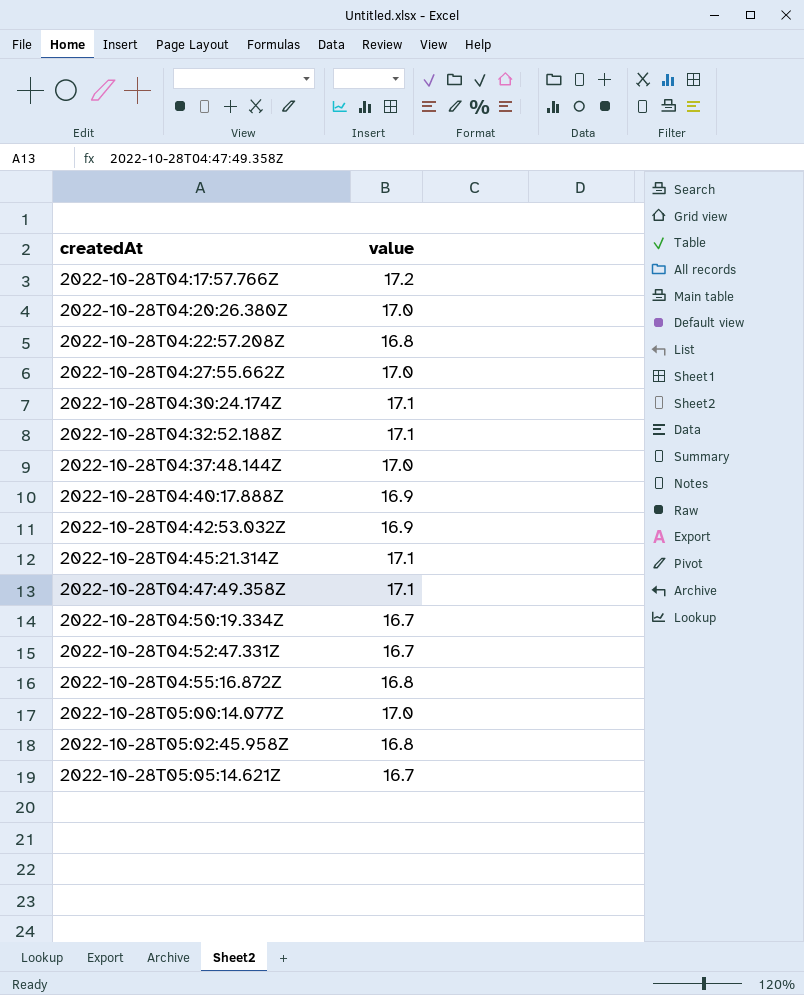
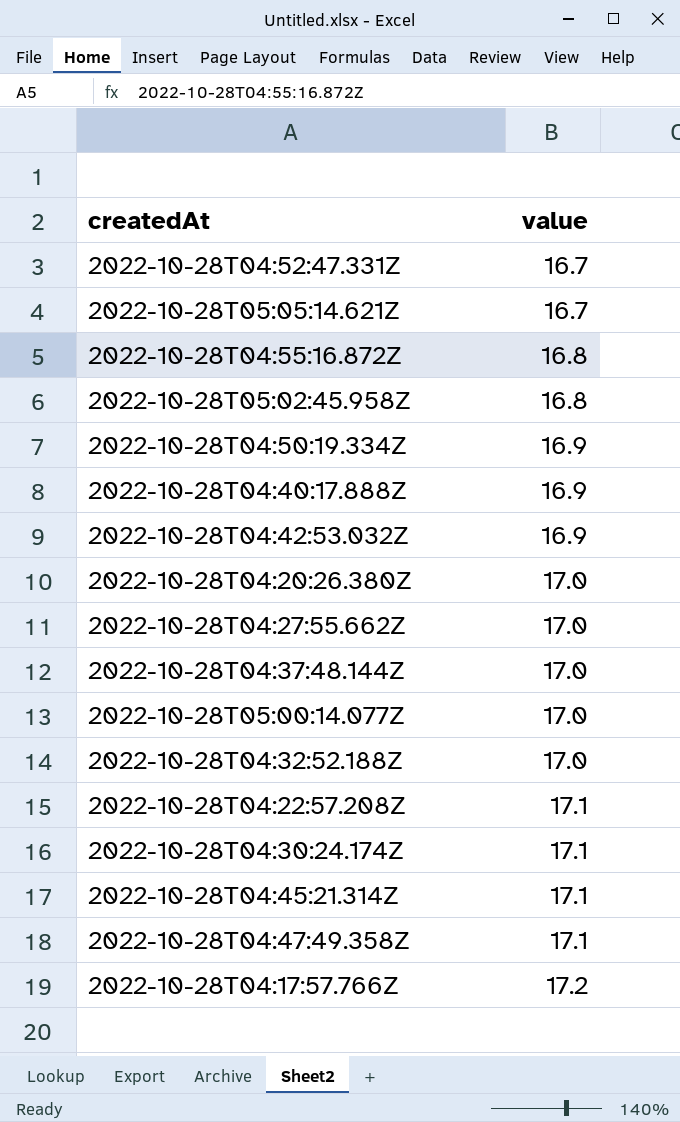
row order: createdAt ascending -> value ascending
2022-10-28T04:50:19.334Z | value: 16.7 -> 16.9
2022-10-28T04:32:52.188Z | value: 17.1 -> 17.0
2022-10-28T04:22:57.208Z | value: 16.8 -> 17.1

